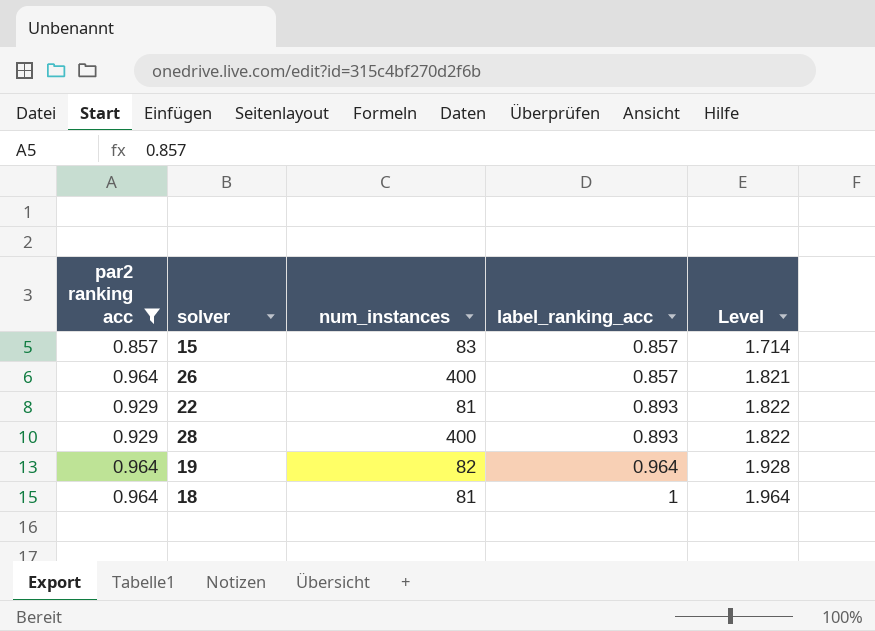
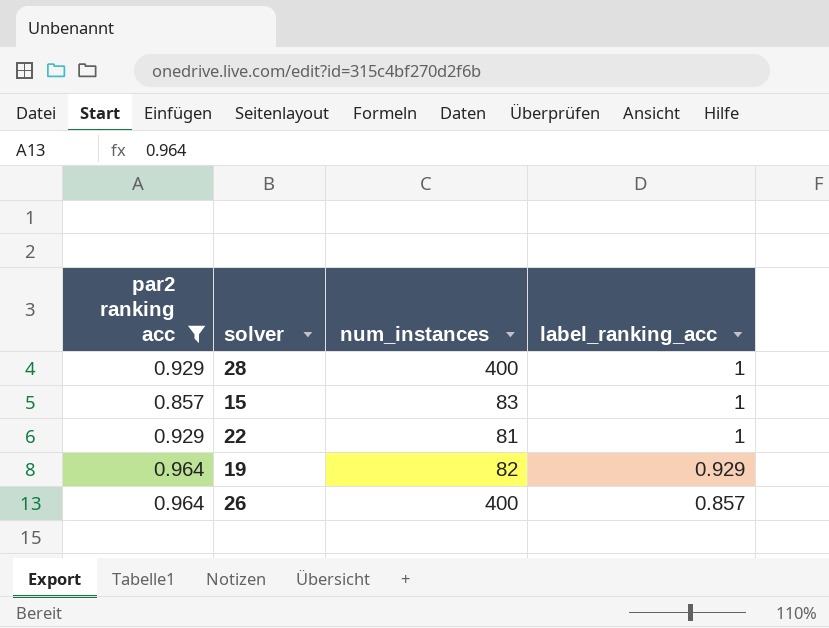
row order: label_ranking_acc ascending -> label_ranking_acc descending
column Level | formula: [par2 ranking acc] + [label_ranking_acc] -> none
row 18: 0.964 | 81 | 1 | 1.964 -> none
28 | label_ranking_acc: 0.893 -> 1
15 | label_ranking_acc: 0.857 -> 1
22 | label_ranking_acc: 0.893 -> 1
19 | label_ranking_acc: 0.964 -> 0.929

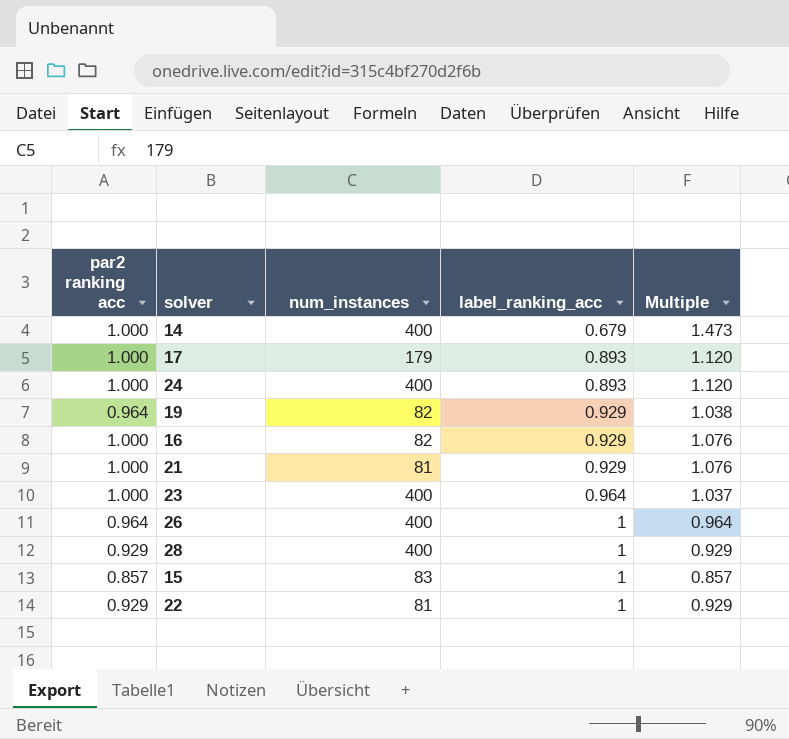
filter: par2 ranking acc != 1.000 -> none
row order: label_ranking_acc descending -> label_ranking_acc ascending
column Multiple | formula: none -> [par2 ranking acc] / [label_ranking_acc]
26 | label_ranking_acc: 0.857 -> 1

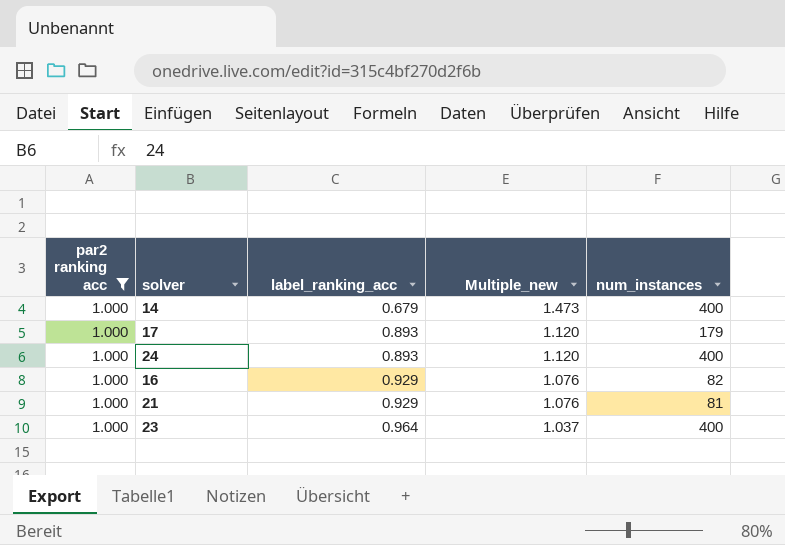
filter: none -> par2 ranking acc = 1.000
column name: Multiple -> Multiple_new
column num_instances | position: 3 -> 5

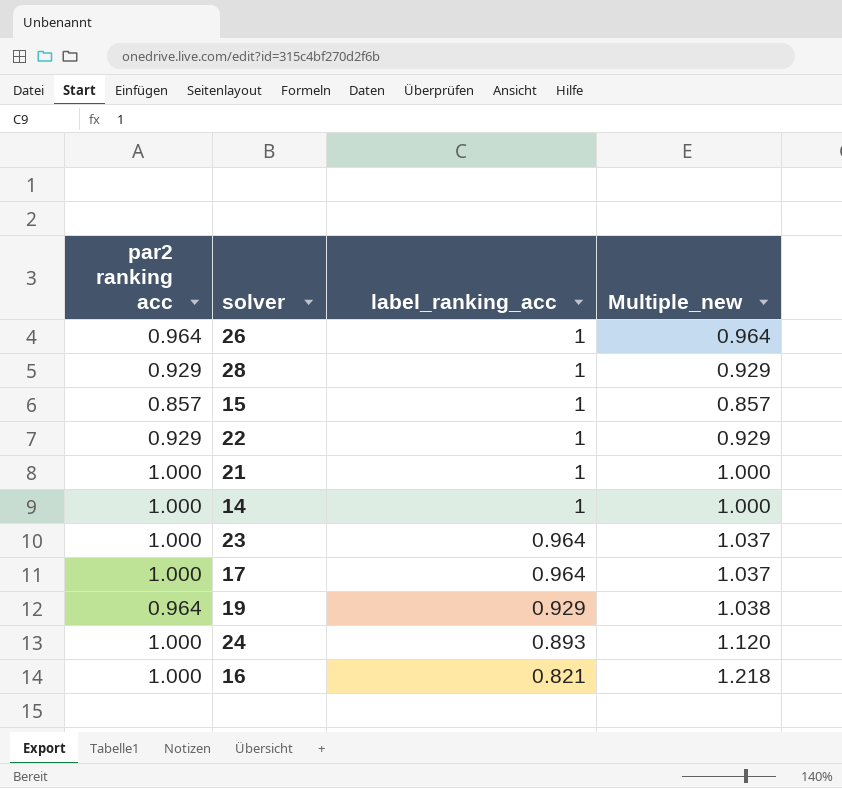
filter: par2 ranking acc = 1.000 -> none
row order: label_ranking_acc ascending -> label_ranking_acc descending
column num_instances | position: 5 -> none
21 | label_ranking_acc: 0.929 -> 1
21 | Multiple_new: 1.076 -> 1.000
14 | label_ranking_acc: 0.679 -> 1
14 | Multiple_new: 1.473 -> 1.000
17 | label_ranking_acc: 0.893 -> 0.964
17 | Multiple_new: 1.120 -> 1.037
16 | label_ranking_acc: 0.929 -> 0.821
16 | Multiple_new: 1.076 -> 1.218

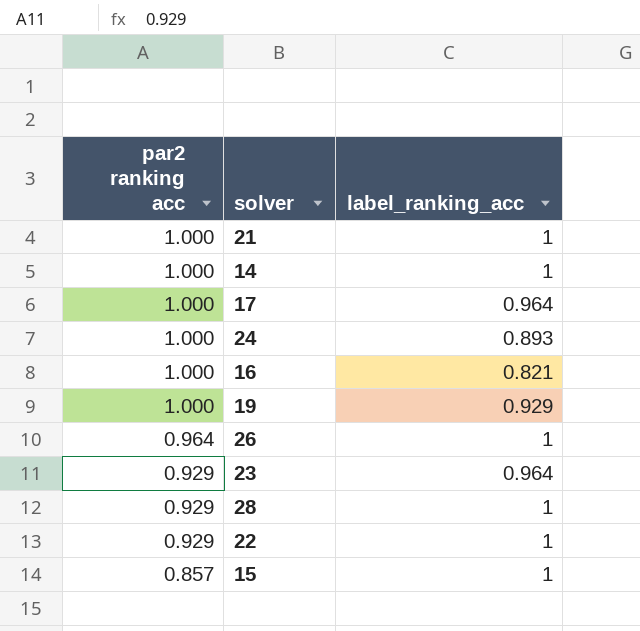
row order: label_ranking_acc descending -> par2 ranking acc descending
column Multiple_new | formula: [par2 ranking acc] / [label_ranking_acc] -> none
19 | par2 ranking acc: 0.964 -> 1.000
23 | par2 ranking acc: 1.000 -> 0.929

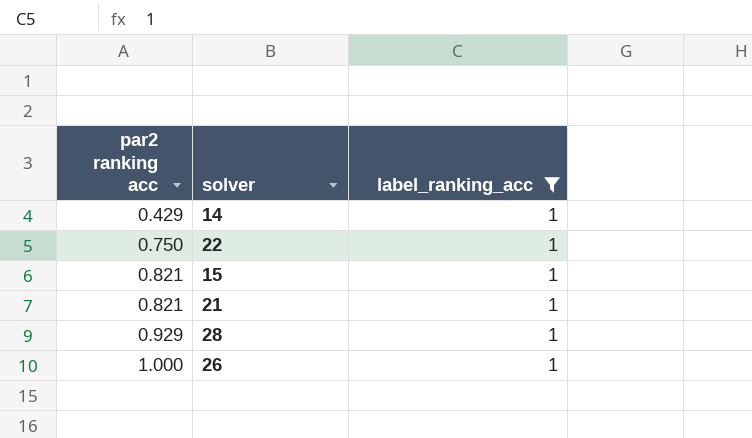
filter: none -> label_ranking_acc = 1
row order: par2 ranking acc descending -> par2 ranking acc ascending
14 | par2 ranking acc: 1.000 -> 0.429
22 | par2 ranking acc: 0.929 -> 0.750
15 | par2 ranking acc: 0.857 -> 0.821
21 | par2 ranking acc: 1.000 -> 0.821
26 | par2 ranking acc: 0.964 -> 1.000

